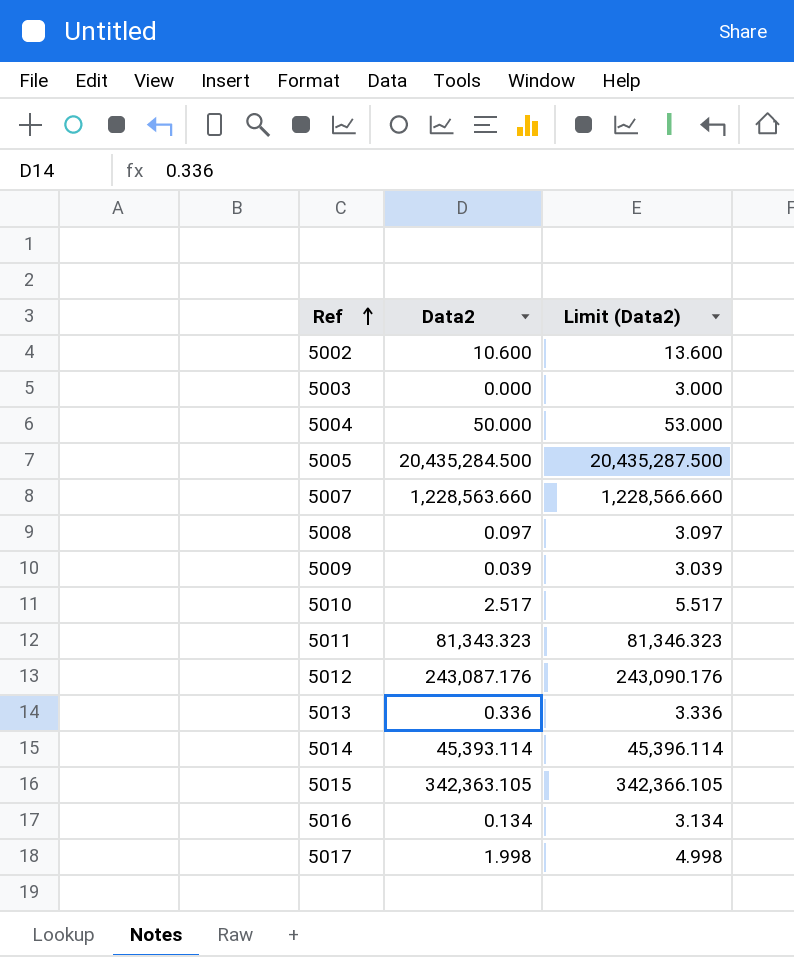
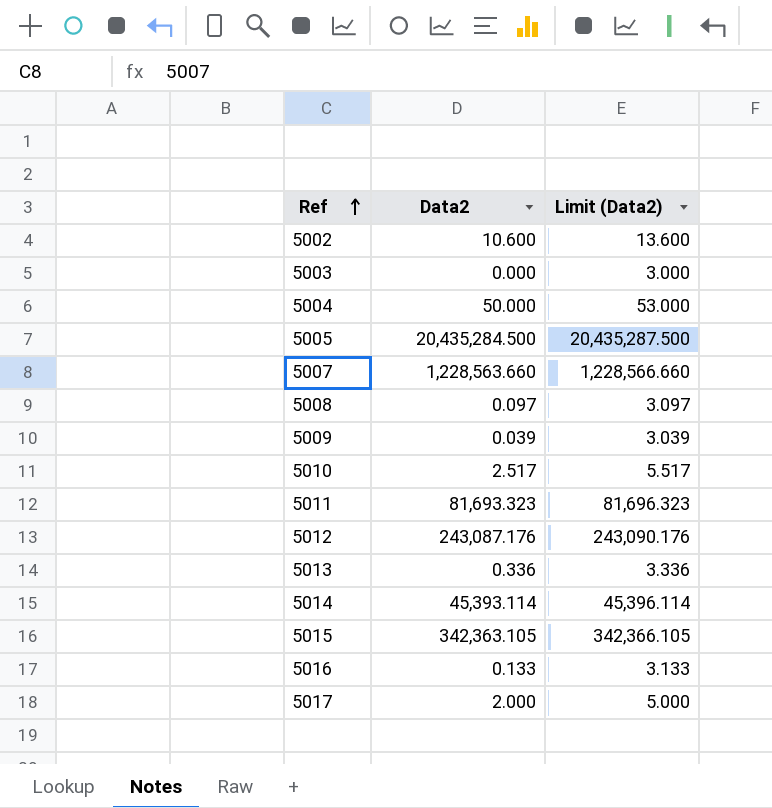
5011 | Data2: 81,343.323 -> 81,693.323
5011 | Limit (Data2): 81,346.323 -> 81,696.323
5016 | Data2: 0.134 -> 0.133
5016 | Limit (Data2): 3.134 -> 3.133
5017 | Data2: 1.998 -> 2.000
5017 | Limit (Data2): 4.998 -> 5.000

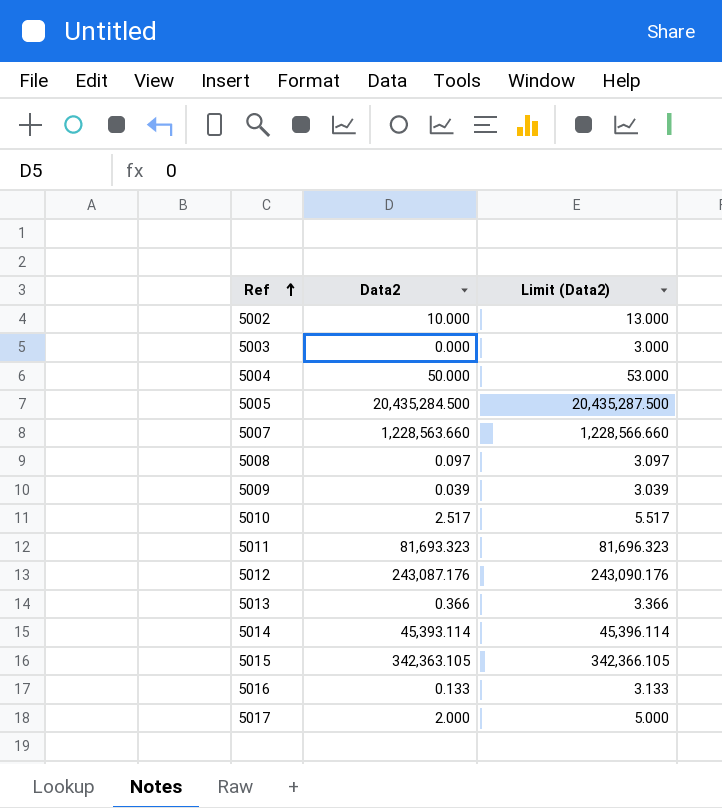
5002 | Data2: 10.600 -> 10.000
5002 | Limit (Data2): 13.600 -> 13.000
5013 | Data2: 0.336 -> 0.366
5013 | Limit (Data2): 3.336 -> 3.366

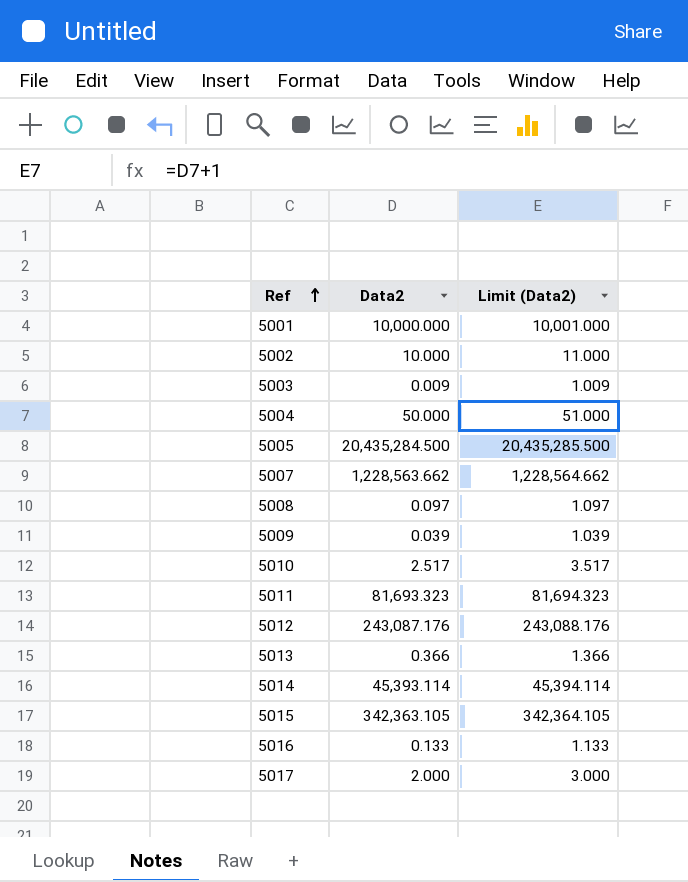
column Limit (Data2) | formula: [Data2] + 3 -> [Data2] + 1
row 5001: none -> 10,000.000 | 10,001.000
5003 | Data2: 0.000 -> 0.009
5007 | Data2: 1,228,563.660 -> 1,228,563.662

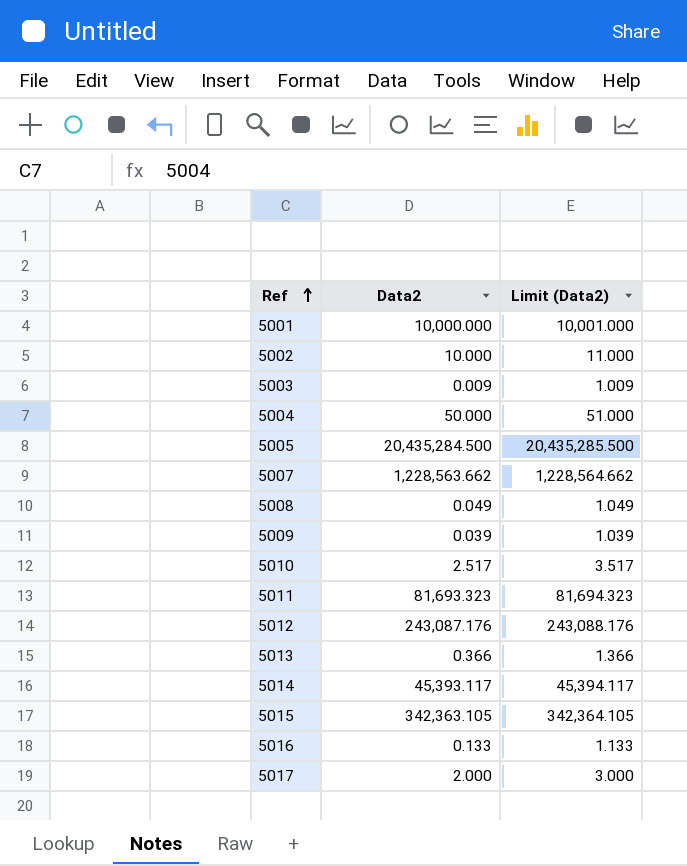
5008 | Data2: 0.097 -> 0.049
5008 | Limit (Data2): 1.097 -> 1.049
5014 | Data2: 45,393.114 -> 45,393.117
5014 | Limit (Data2): 45,394.114 -> 45,394.117

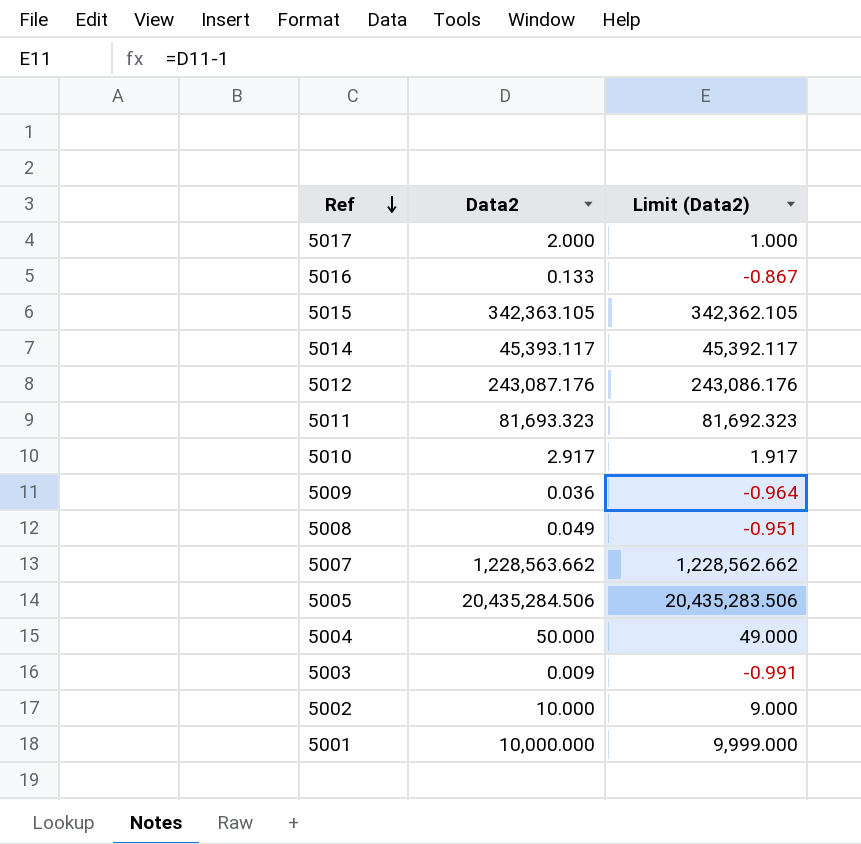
row order: Ref ascending -> Ref descending
column Limit (Data2) | formula: [Data2] + 1 -> [Data2] - 1
row 5013: 0.366 | 1.366 -> none
5010 | Data2: 2.517 -> 2.917
5009 | Data2: 0.039 -> 0.036
5005 | Data2: 20,435,284.500 -> 20,435,284.506

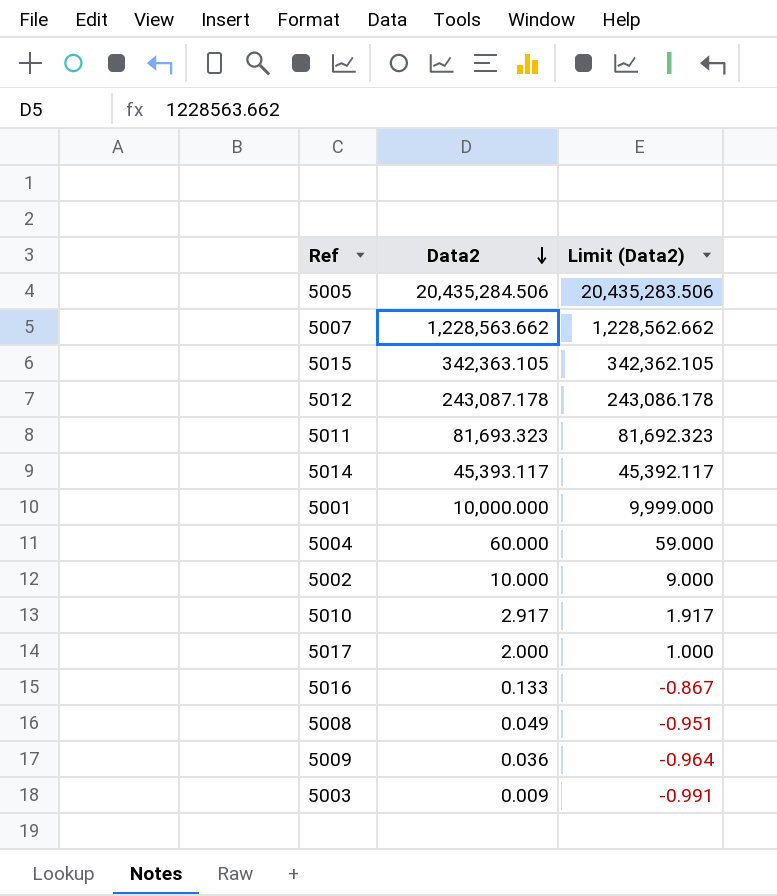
row order: Ref descending -> Data2 descending
5012 | Data2: 243,087.176 -> 243,087.178
5012 | Limit (Data2): 243,086.176 -> 243,086.178
5004 | Data2: 50.000 -> 60.000
5004 | Limit (Data2): 49.000 -> 59.000

